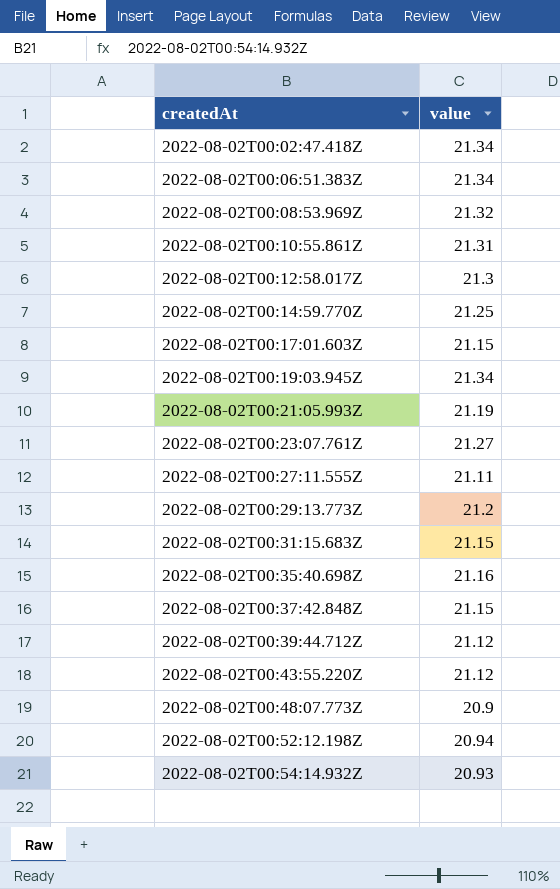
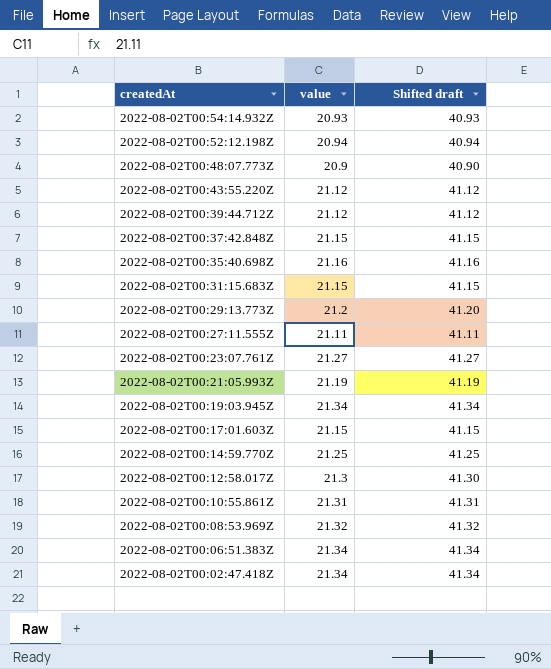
row order: createdAt ascending -> createdAt descending
column Shifted draft | formula: none -> [value] + 20

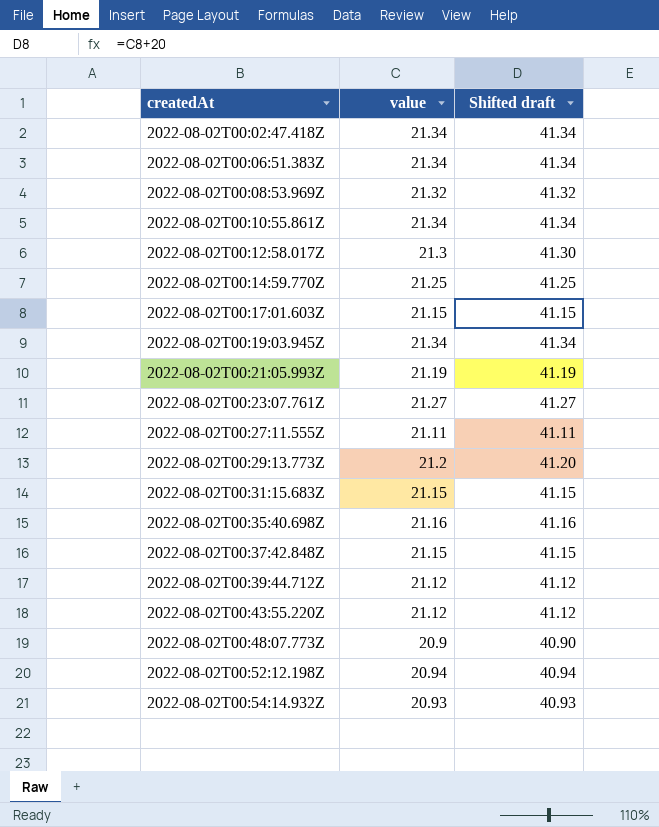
row order: createdAt descending -> createdAt ascending
2022-08-02T00:10:55.861Z | value: 21.31 -> 21.34
2022-08-02T00:10:55.861Z | Shifted draft: 41.31 -> 41.34

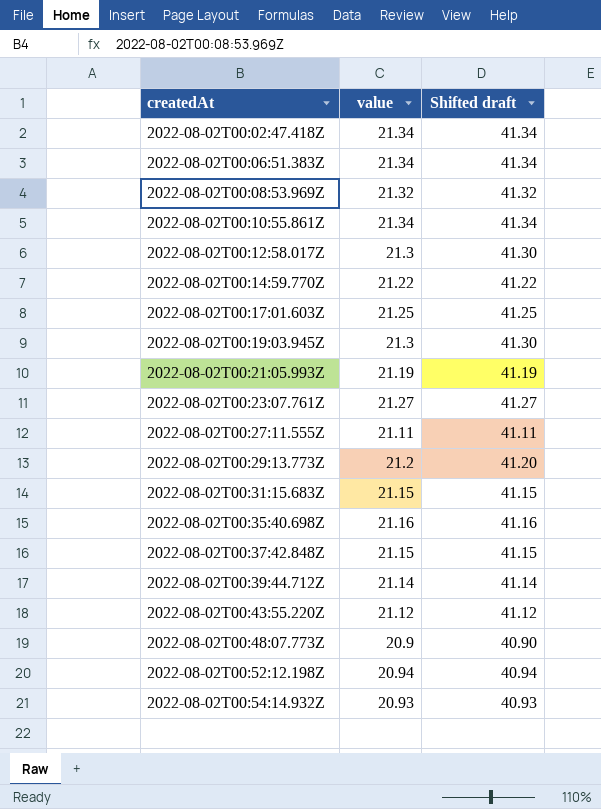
2022-08-02T00:14:59.770Z | value: 21.25 -> 21.22
2022-08-02T00:14:59.770Z | Shifted draft: 41.25 -> 41.22
2022-08-02T00:17:01.603Z | value: 21.15 -> 21.25
2022-08-02T00:17:01.603Z | Shifted draft: 41.15 -> 41.25
2022-08-02T00:19:03.945Z | value: 21.34 -> 21.3
2022-08-02T00:19:03.945Z | Shifted draft: 41.34 -> 41.30
2022-08-02T00:39:44.712Z | value: 21.12 -> 21.14
2022-08-02T00:39:44.712Z | Shifted draft: 41.12 -> 41.14

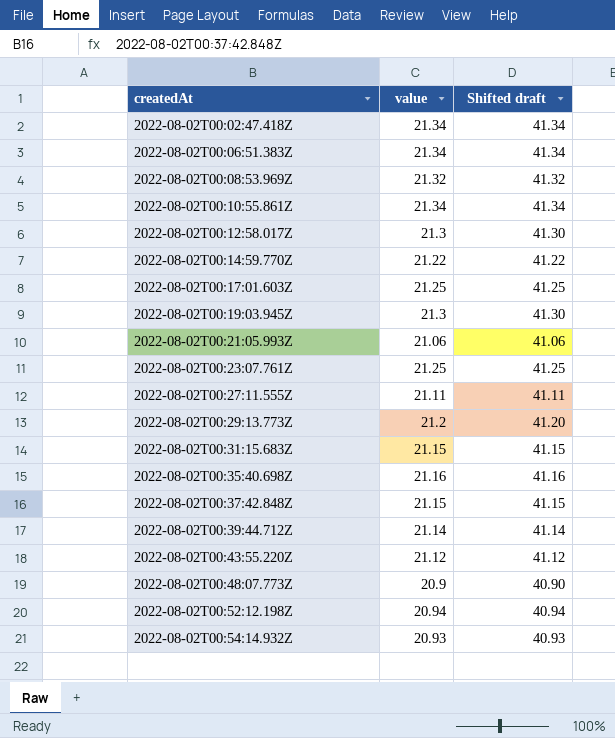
2022-08-02T00:21:05.993Z | value: 21.19 -> 21.06
2022-08-02T00:21:05.993Z | Shifted draft: 41.19 -> 41.06
2022-08-02T00:23:07.761Z | value: 21.27 -> 21.25
2022-08-02T00:23:07.761Z | Shifted draft: 41.27 -> 41.25

